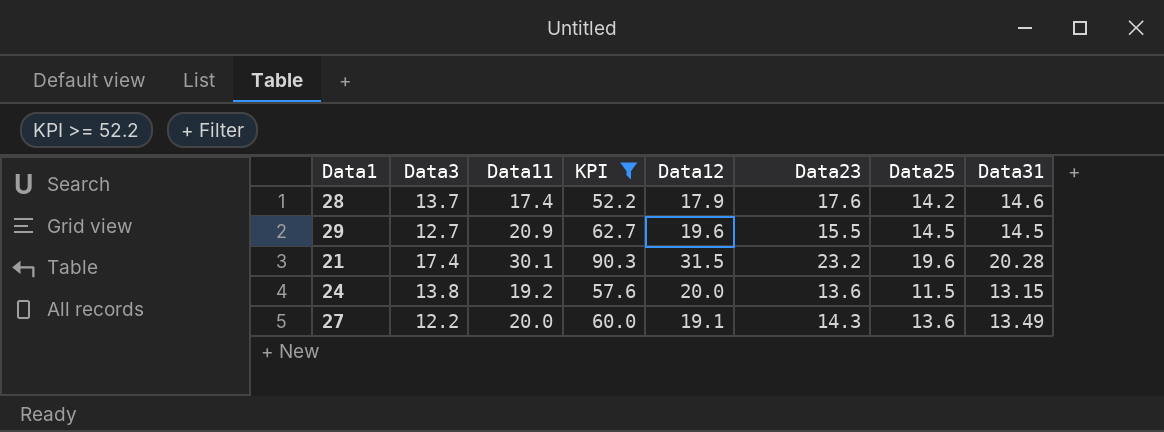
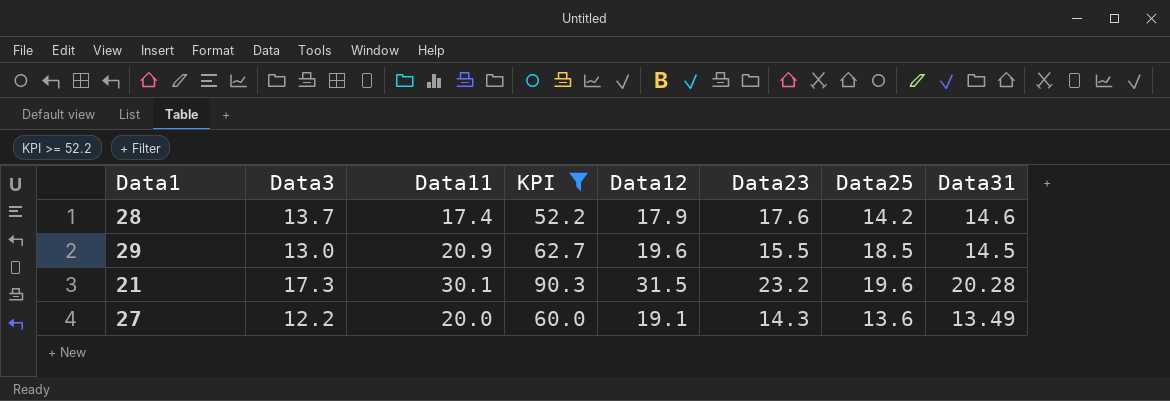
row 24: 13.8 | 19.2 | 57.6 | 20.0 | 13.6 | 11.5 | 13.15 -> none
29 | Data3: 12.7 -> 13.0
29 | Data25: 14.5 -> 18.5
21 | Data3: 17.4 -> 17.3

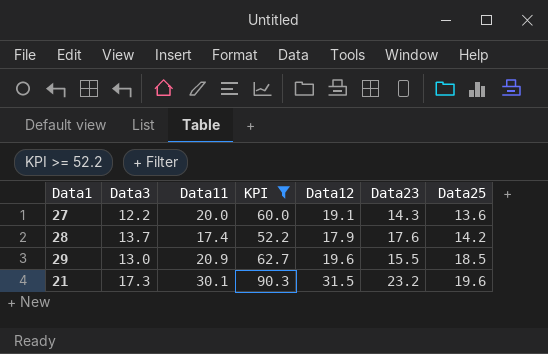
row order: none -> Data25 ascending
column Data31 | position: 8 -> none

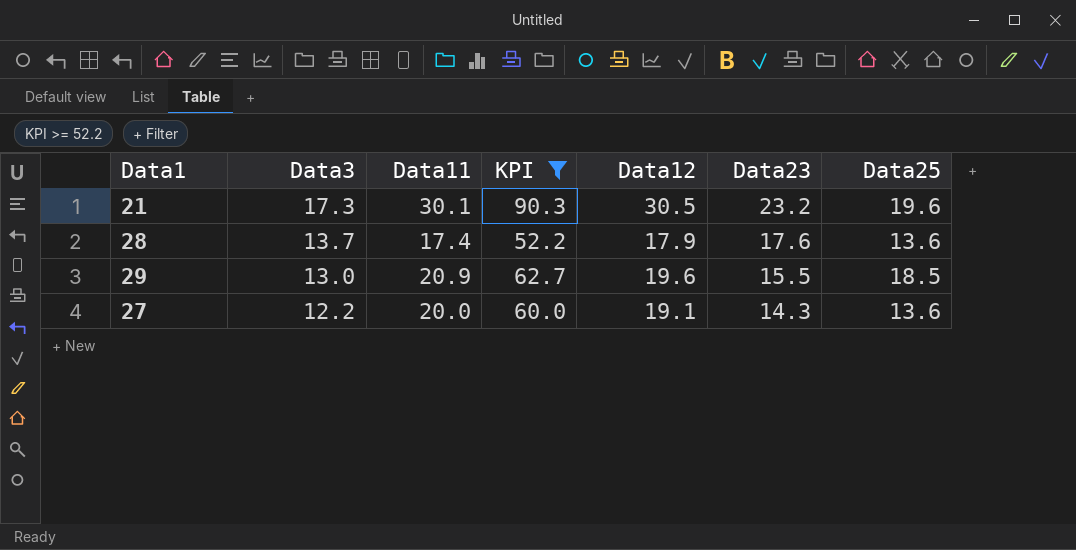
row order: Data25 ascending -> Data3 descending
21 | Data12: 31.5 -> 30.5
28 | Data25: 14.2 -> 13.6

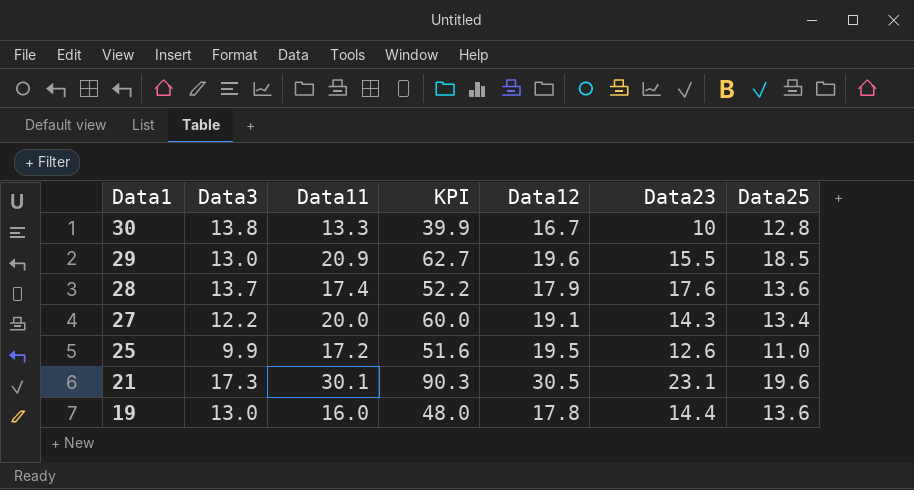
filter: KPI >= 52.2 -> none
row order: Data3 descending -> Data1 descending
27 | Data25: 13.6 -> 13.4
21 | Data23: 23.2 -> 23.1

